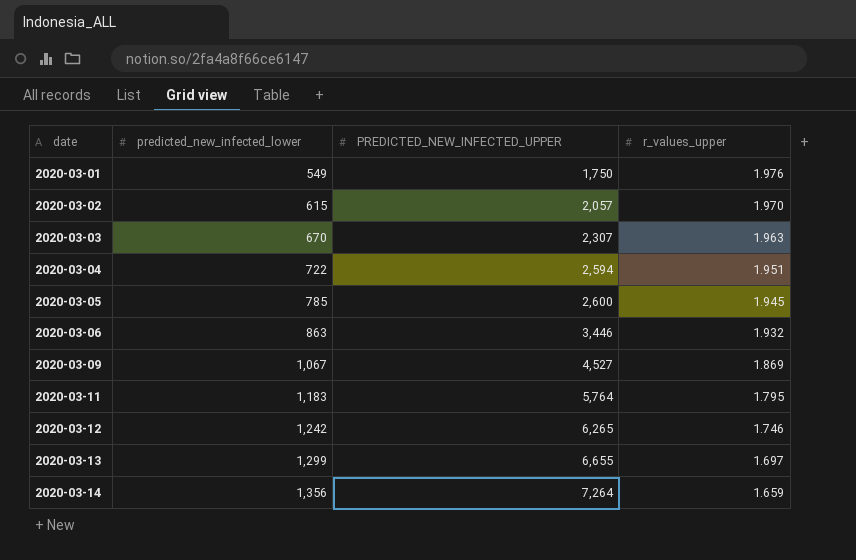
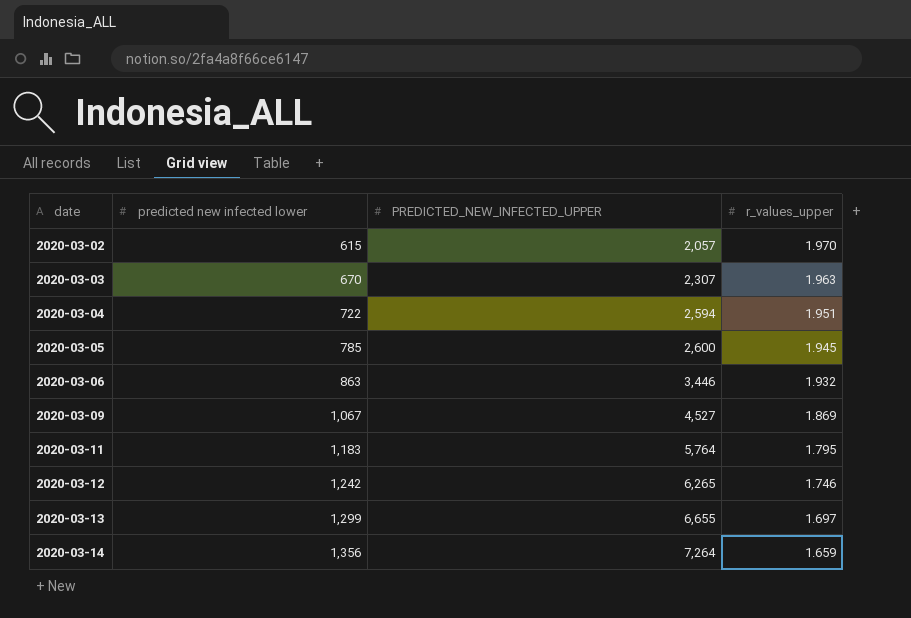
column name: predicted_new_infected_lower -> predicted new infected lower
row 2020-03-01: 549 | 1,750 | 1.976 -> none

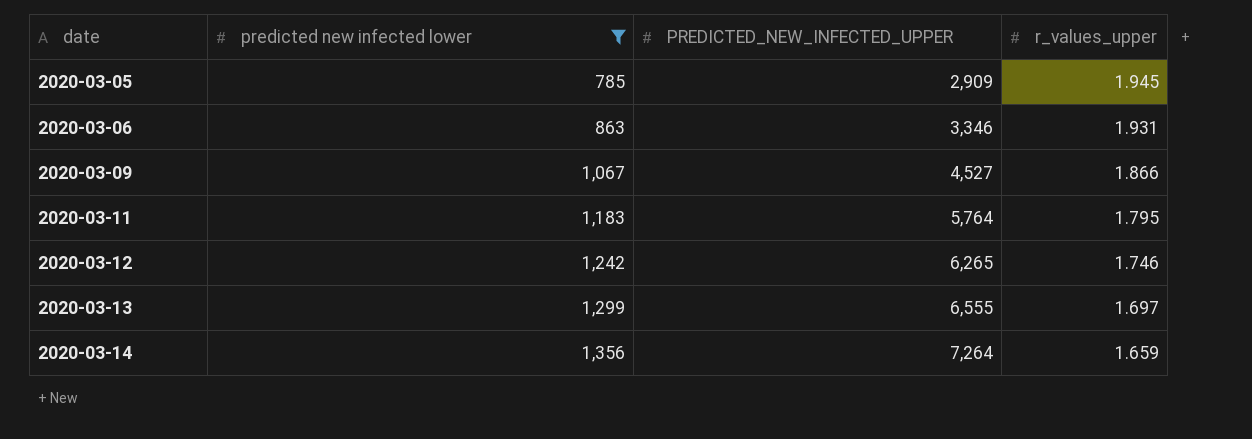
filter: none -> predicted new infected lower >= 785
2020-03-05 | PREDICTED_NEW_INFECTED_UPPER: 2,600 -> 2,909
2020-03-06 | PREDICTED_NEW_INFECTED_UPPER: 3,446 -> 3,346
2020-03-06 | r_values_upper: 1.932 -> 1.931
2020-03-09 | r_values_upper: 1.869 -> 1.866
2020-03-13 | PREDICTED_NEW_INFECTED_UPPER: 6,655 -> 6,555

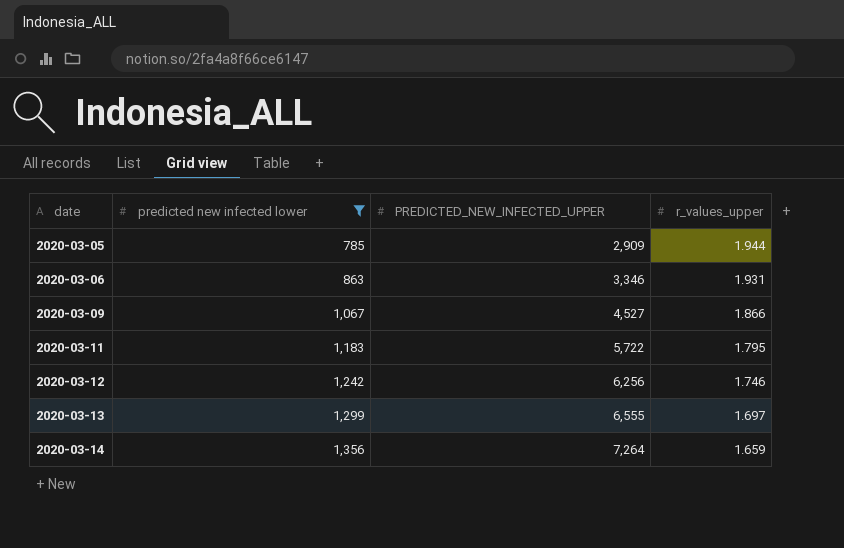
2020-03-05 | r_values_upper: 1.945 -> 1.944
2020-03-11 | PREDICTED_NEW_INFECTED_UPPER: 5,764 -> 5,722
2020-03-12 | PREDICTED_NEW_INFECTED_UPPER: 6,265 -> 6,256

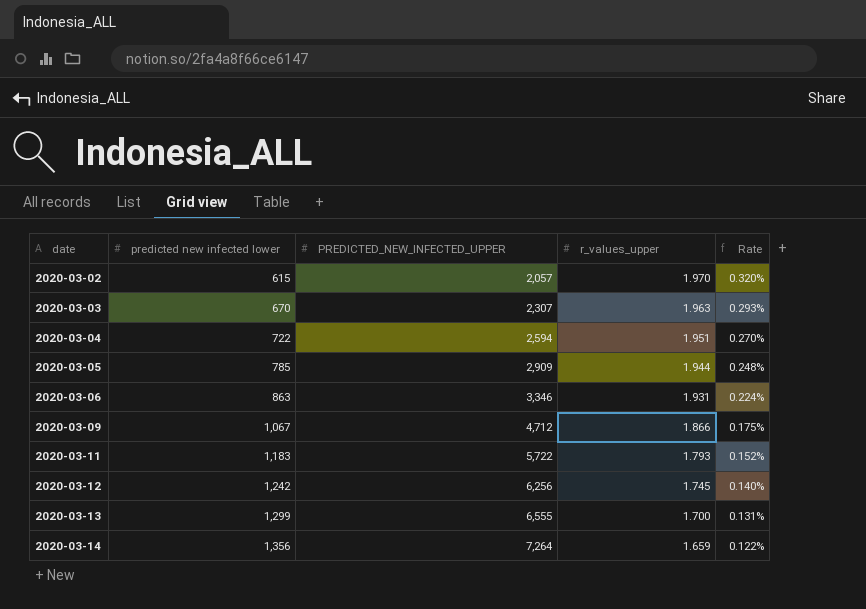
filter: predicted new infected lower >= 785 -> none
column Rate | formula: none -> [r_values_upper] / [predicted new infected lower]
2020-03-09 | PREDICTED_NEW_INFECTED_UPPER: 4,527 -> 4,712
2020-03-11 | r_values_upper: 1.795 -> 1.793
2020-03-12 | r_values_upper: 1.746 -> 1.745
2020-03-13 | r_values_upper: 1.697 -> 1.700

